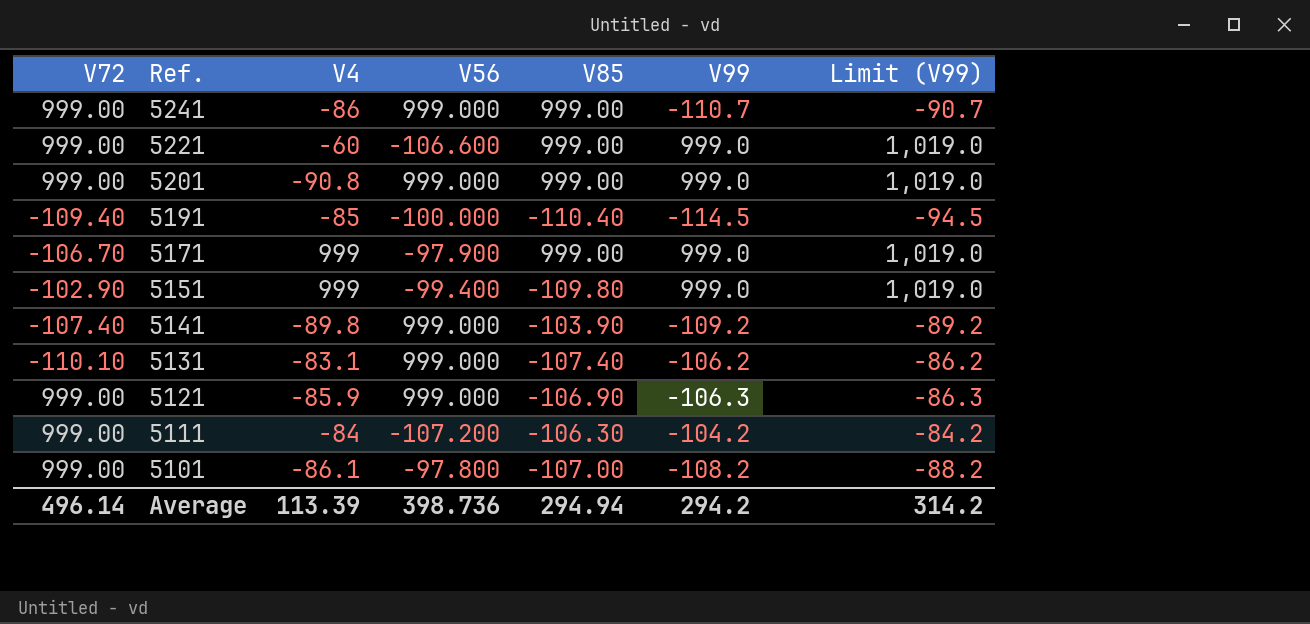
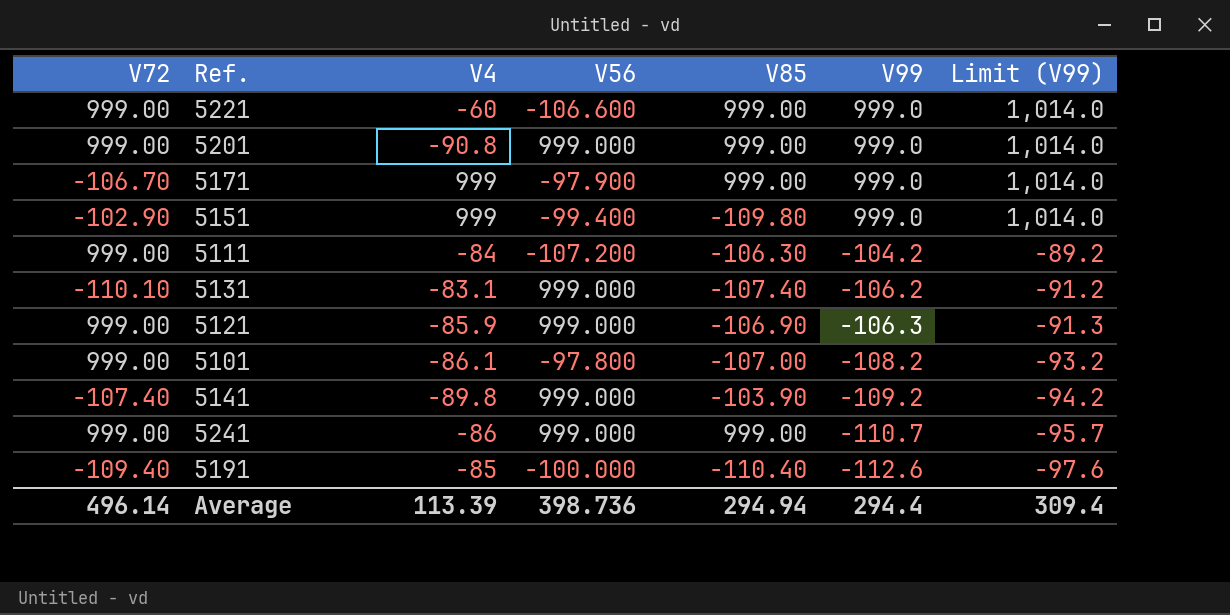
row order: Ref. descending -> V99 descending
column Limit (V99) | formula: [V99] + 20 -> [V99] + 15
5191 | V99: -114.5 -> -112.6
Average | V99: 294.2 -> 294.4
Average | Limit (V99): 314.2 -> 309.4

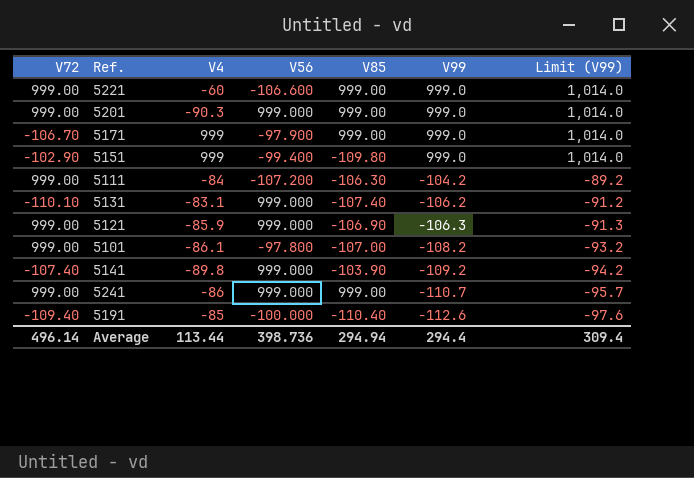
5201 | V4: -90.8 -> -90.3
Average | V4: 113.39 -> 113.44

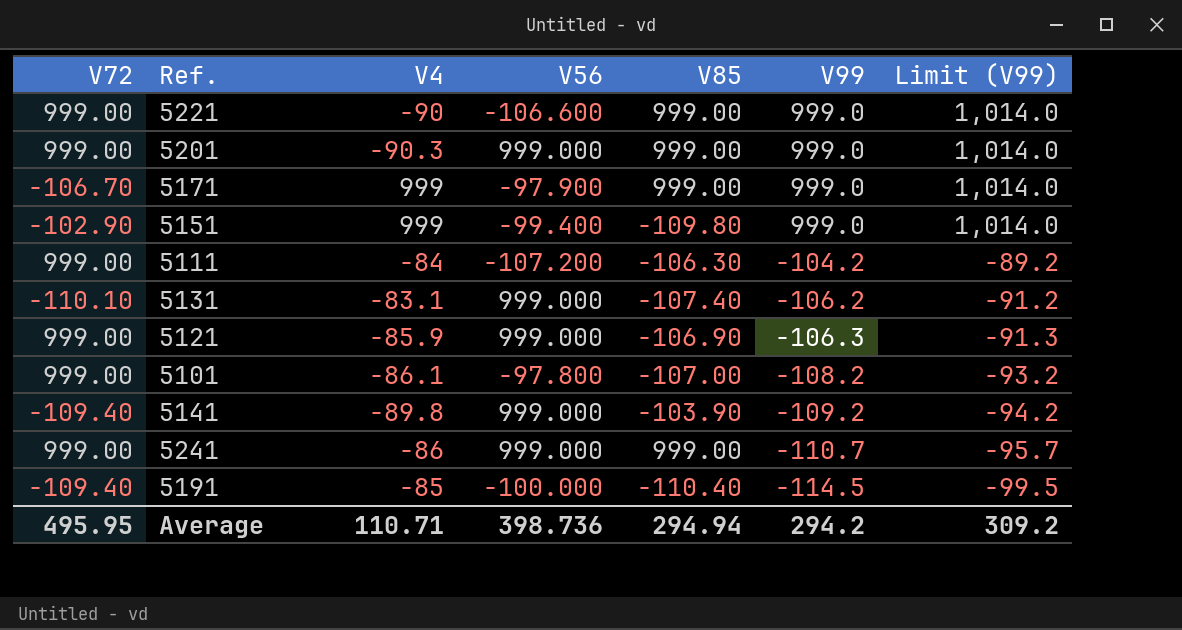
5221 | V4: -60 -> -90
5141 | V72: -107.40 -> -109.40
5191 | V99: -112.6 -> -114.5
5191 | Limit (V99): -97.6 -> -99.5
Average | V72: 496.14 -> 495.95
Average | V4: 113.44 -> 110.71
Average | V99: 294.4 -> 294.2
Average | Limit (V99): 309.4 -> 309.2

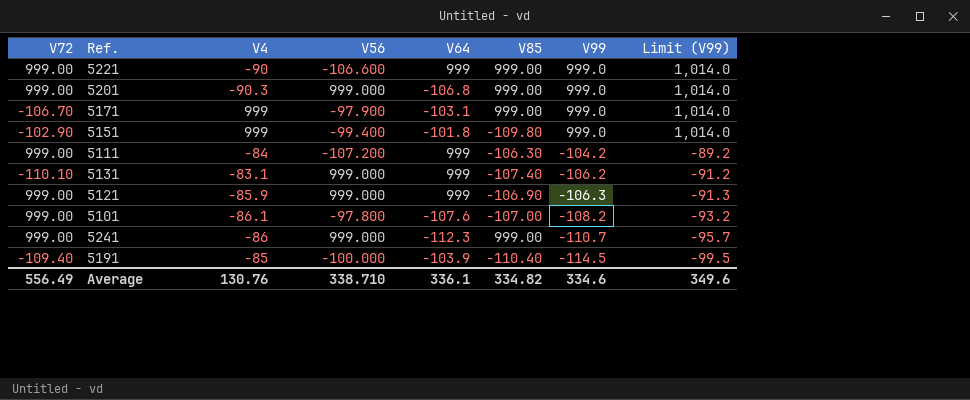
column V64 | position: none -> 5
row 5141: -109.40 | -89.8 | 999.000 | -103.90 | -109.2 | -94.2 -> none
Average | V72: 495.95 -> 556.49
Average | V4: 110.71 -> 130.76
Average | V56: 398.736 -> 338.710
Average | V85: 294.94 -> 334.82
Average | V99: 294.2 -> 334.6
Average | Limit (V99): 309.2 -> 349.6

